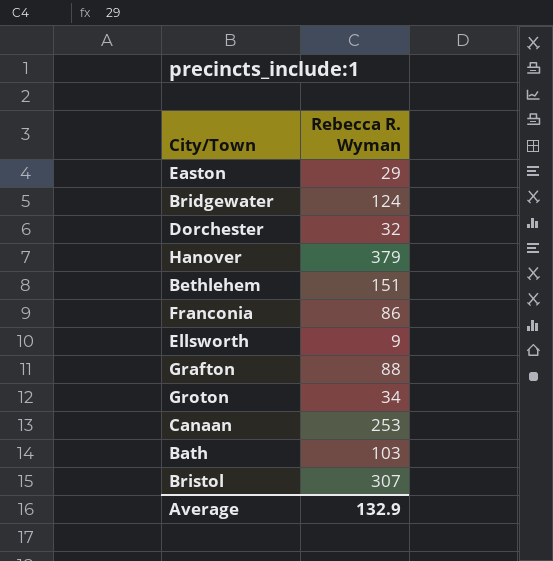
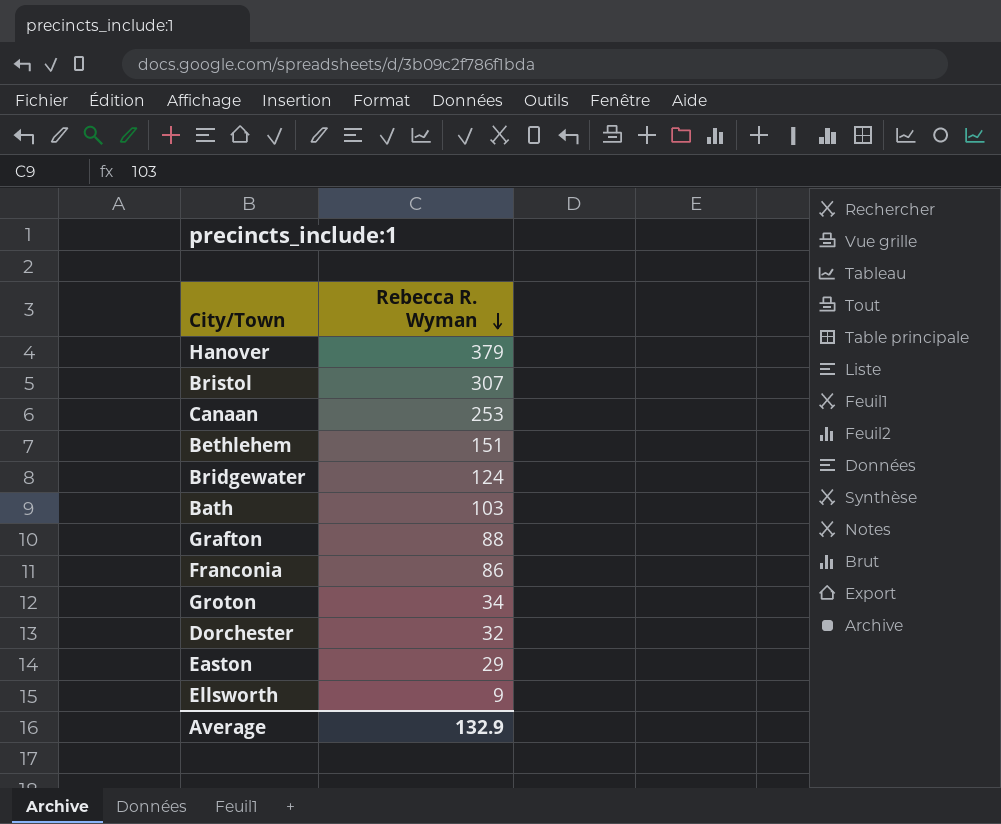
row order: none -> Rebecca R. Wyman descending

